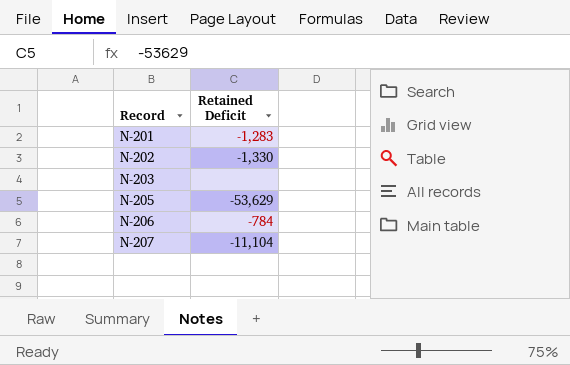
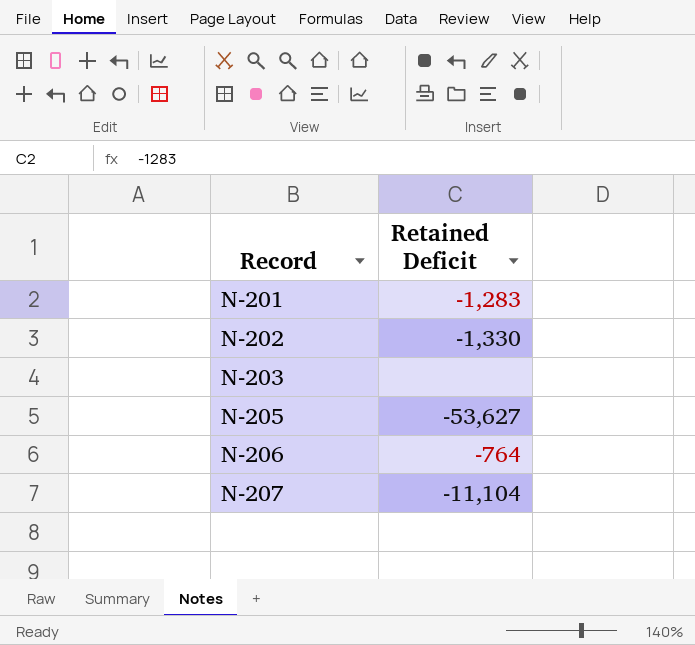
N-205 | Retained Deficit: -53,629 -> -53,627
N-206 | Retained Deficit: -784 -> -764

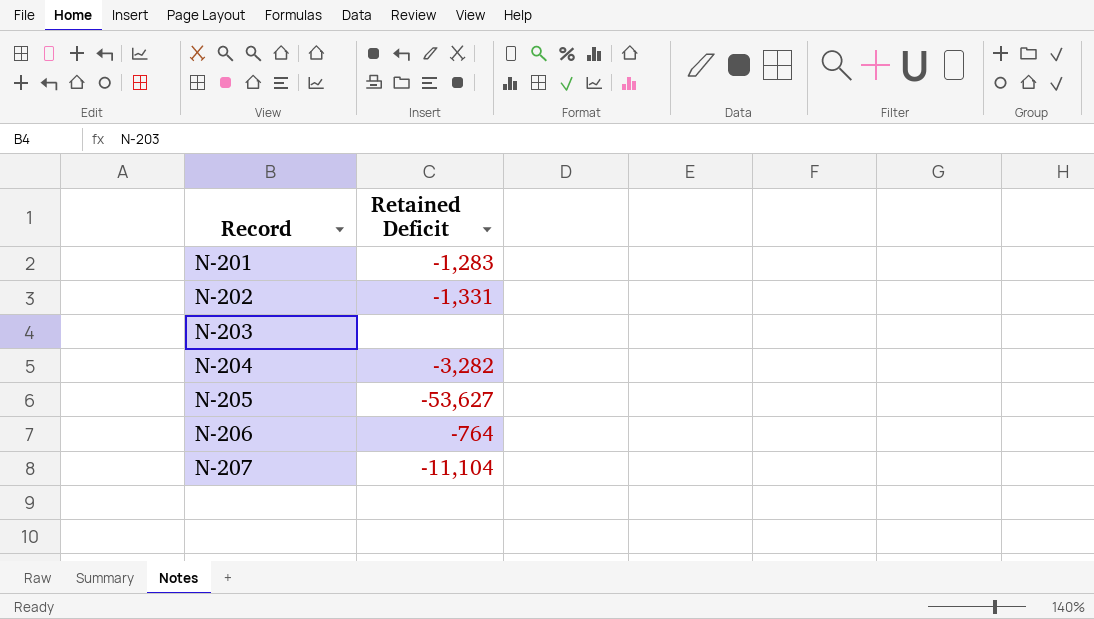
N-202 | Retained Deficit: -1,330 -> -1,331
row N-204: none -> -3,282

